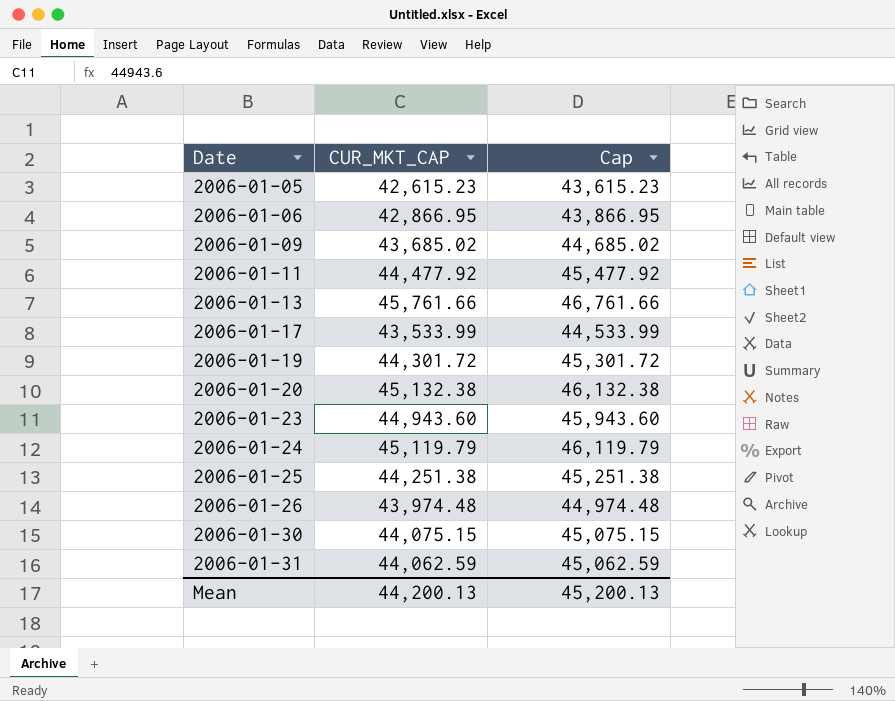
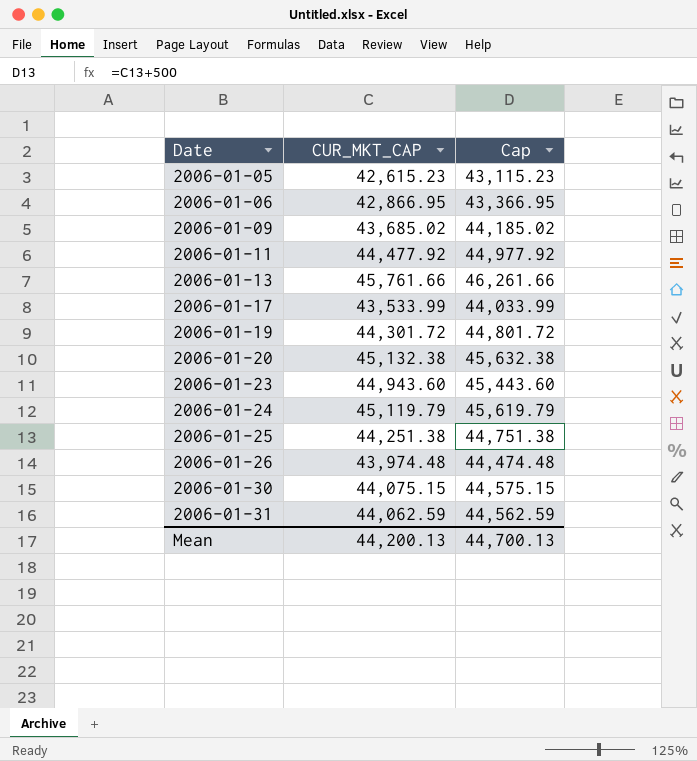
column Cap | formula: [CUR_MKT_CAP] + 1000 -> [CUR_MKT_CAP] + 500
Mean | Cap: 45,200.13 -> 44,700.13

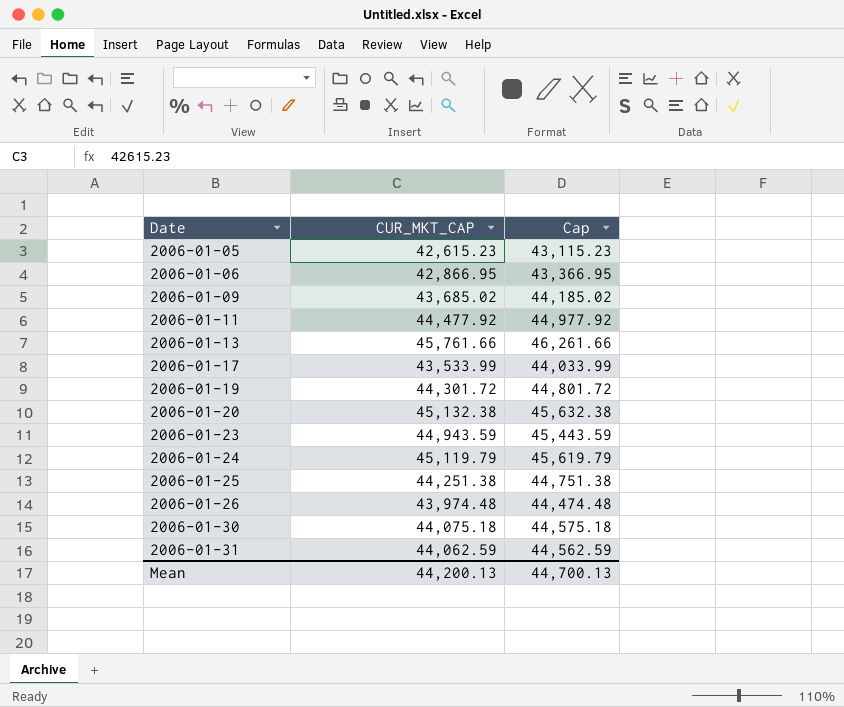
2006-01-23 | CUR_MKT_CAP: 44,943.60 -> 44,943.59
2006-01-23 | Cap: 45,443.60 -> 45,443.59
2006-01-30 | CUR_MKT_CAP: 44,075.15 -> 44,075.18
2006-01-30 | Cap: 44,575.15 -> 44,575.18

